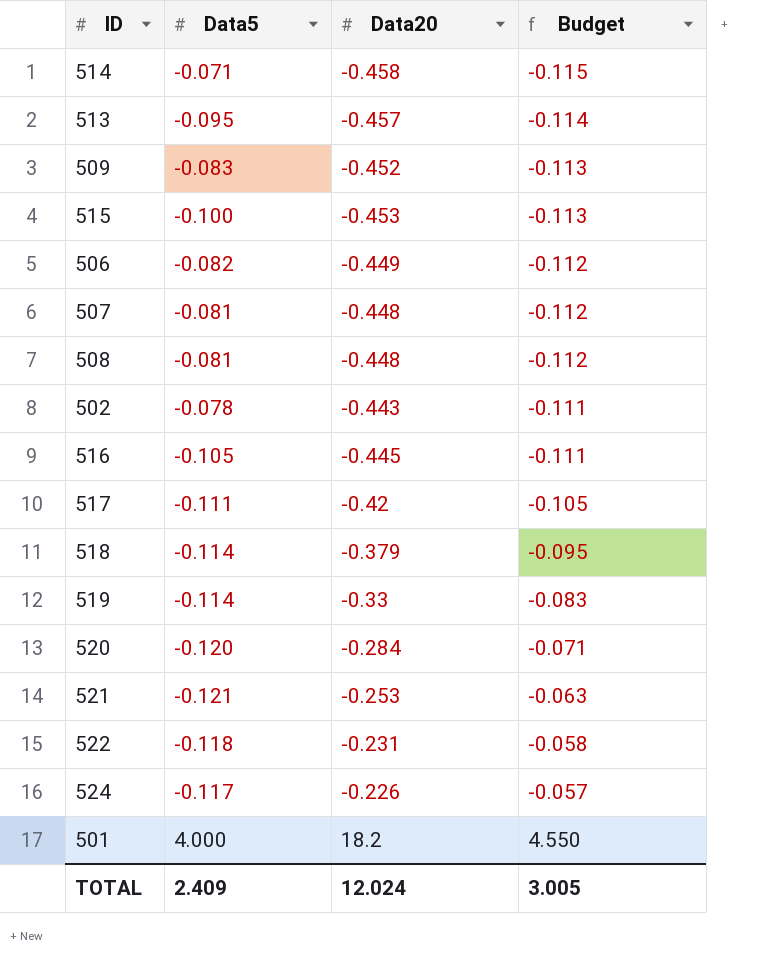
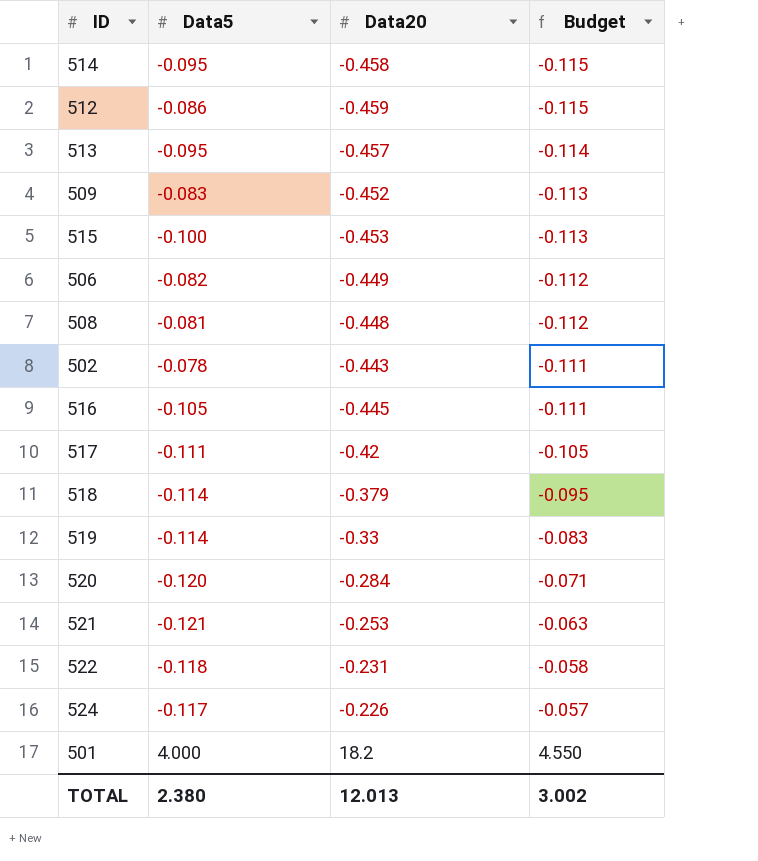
row 507: -0.081 | -0.448 | -0.112 -> none
514 | Data5: -0.071 -> -0.095
row 512: none -> -0.086 | -0.459 | -0.115
TOTAL | Data5: 2.409 -> 2.380
TOTAL | Data20: 12.024 -> 12.013
TOTAL | Budget: 3.005 -> 3.002

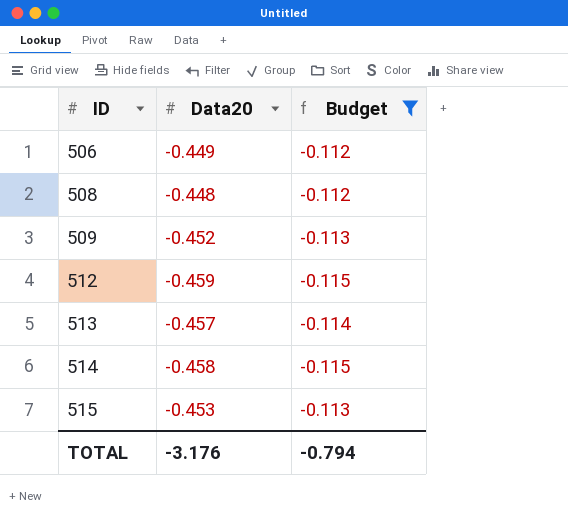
filter: none -> Budget <= -0.112
row order: Budget ascending -> ID ascending
column Data5 | position: 2 -> none
TOTAL | Data20: 12.013 -> -3.176
TOTAL | Budget: 3.002 -> -0.794

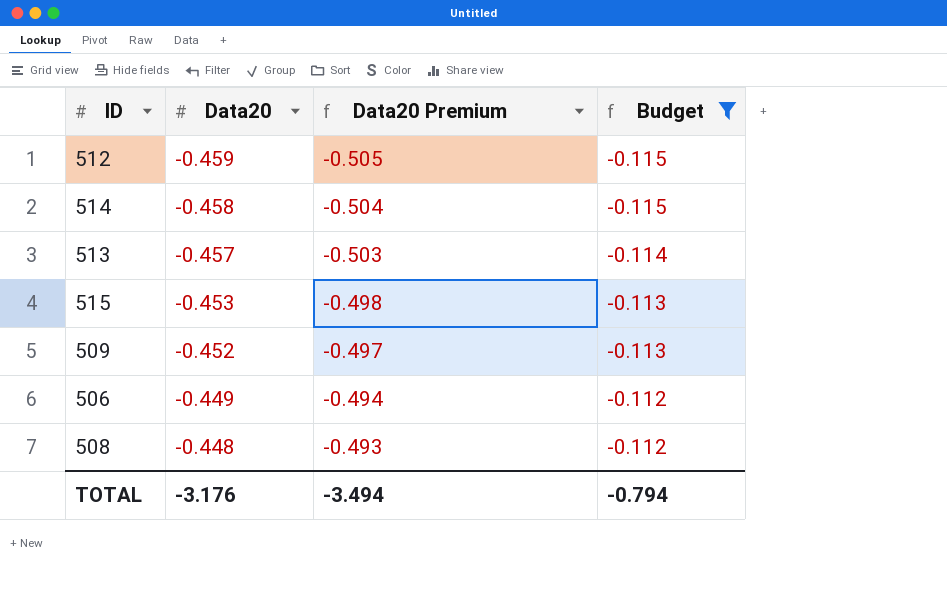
row order: ID ascending -> Data20 ascending
column Data20 Premium | formula: none -> [Data20] * 1.1

